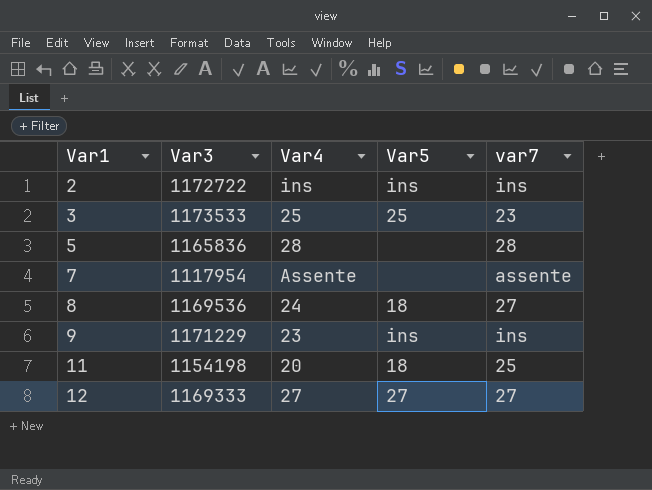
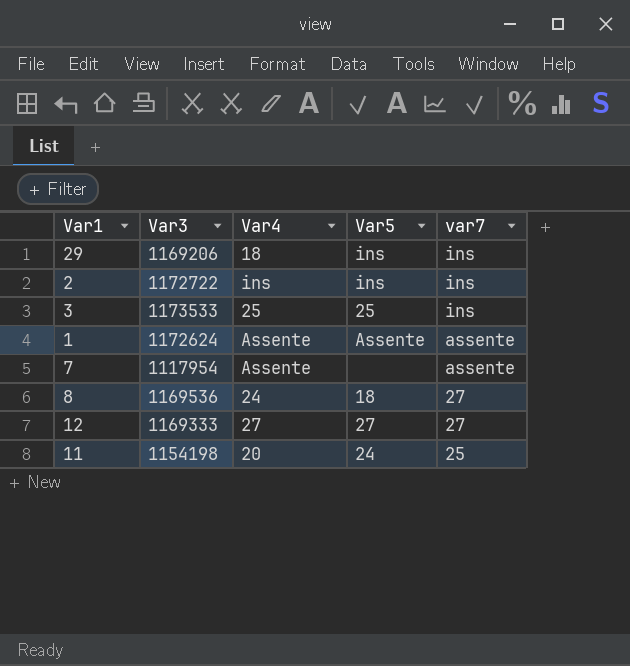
row order: Var1 ascending -> var7 descending
row 5: 1165836 | 28 | none | 28 -> none
row 9: 1171229 | 23 | ins | ins -> none
row 29: none -> 1169206 | 18 | ins | ins
3 | var7: 23 -> ins
row 1: none -> 1172624 | Assente | Assente | assente
11 | Var5: 18 -> 24

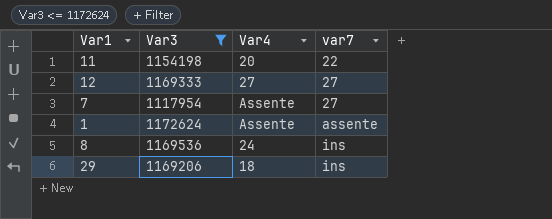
filter: none -> Var3 <= 1172624
row order: var7 descending -> var7 ascending
column Var5 | position: 4 -> none
11 | var7: 25 -> 22
7 | var7: assente -> 27
8 | var7: 27 -> ins

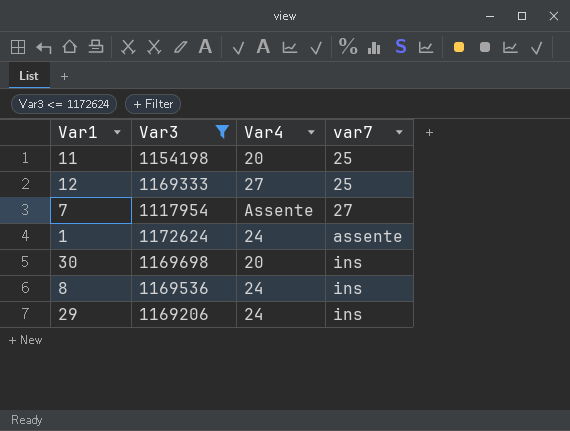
11 | var7: 22 -> 25
12 | var7: 27 -> 25
1 | Var4: Assente -> 24
row 30: none -> 1169698 | 20 | ins
29 | Var4: 18 -> 24

